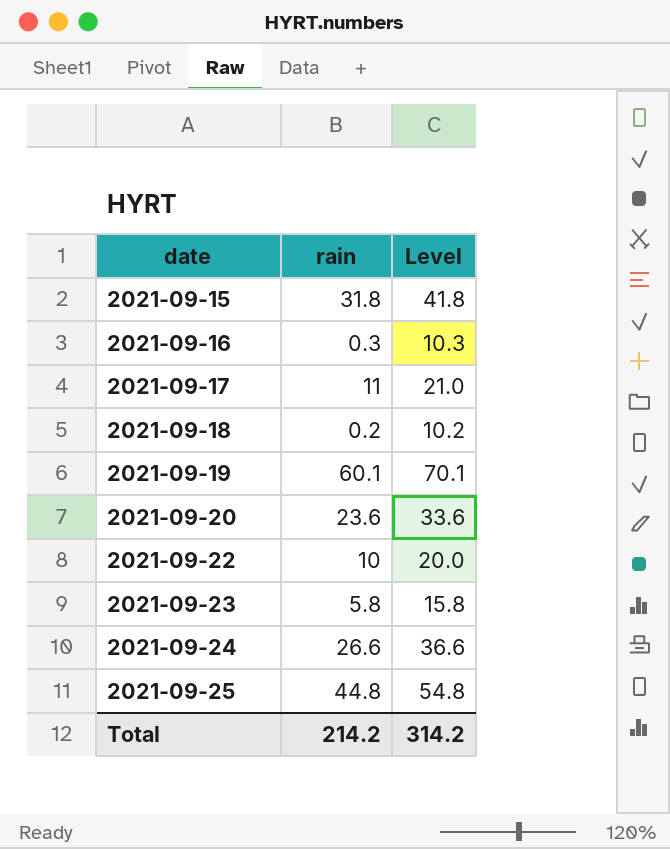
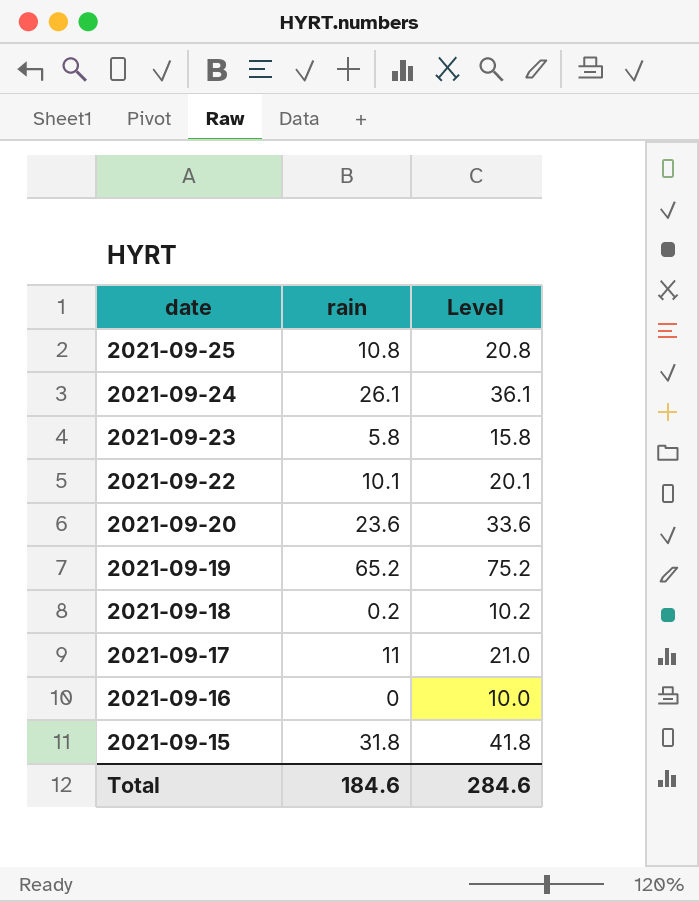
row order: date ascending -> date descending
2021-09-25 | rain: 44.8 -> 10.8
2021-09-25 | Level: 54.8 -> 20.8
2021-09-24 | rain: 26.6 -> 26.1
2021-09-24 | Level: 36.6 -> 36.1
2021-09-22 | rain: 10 -> 10.1
2021-09-22 | Level: 20.0 -> 20.1
2021-09-19 | rain: 60.1 -> 65.2
2021-09-19 | Level: 70.1 -> 75.2
2021-09-16 | rain: 0.3 -> 0
2021-09-16 | Level: 10.3 -> 10.0
Total | rain: 214.2 -> 184.6
Total | Level: 314.2 -> 284.6

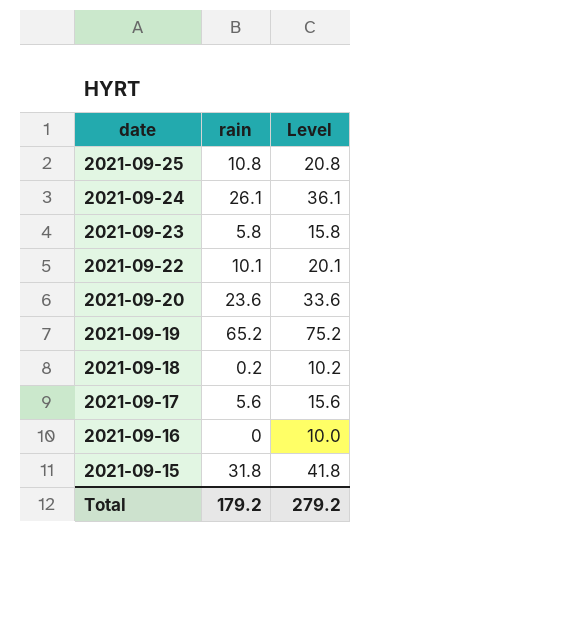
2021-09-17 | rain: 11 -> 5.6
2021-09-17 | Level: 21.0 -> 15.6
Total | rain: 184.6 -> 179.2
Total | Level: 284.6 -> 279.2

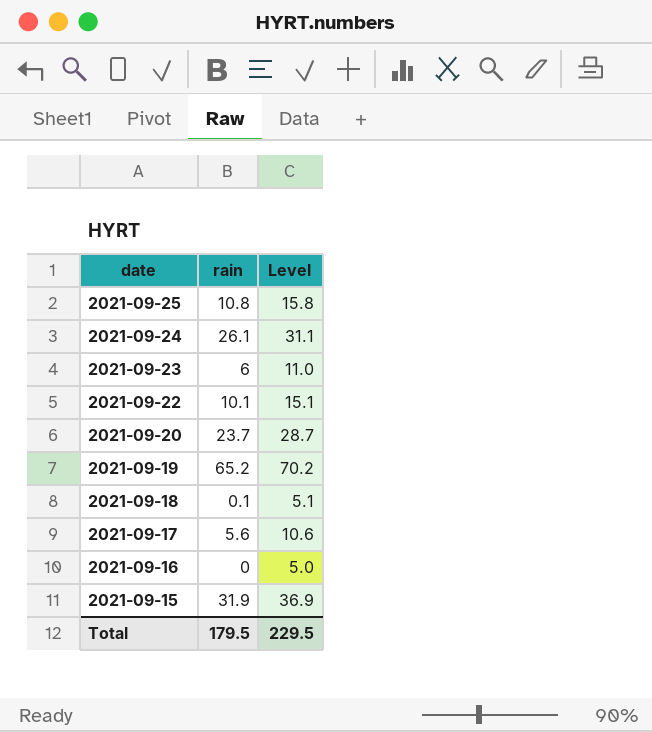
column Level | formula: [rain] + 10 -> [rain] + 5
2021-09-23 | rain: 5.8 -> 6
2021-09-20 | rain: 23.6 -> 23.7
2021-09-18 | rain: 0.2 -> 0.1
2021-09-15 | rain: 31.8 -> 31.9
Total | rain: 179.2 -> 179.5
Total | Level: 279.2 -> 229.5

